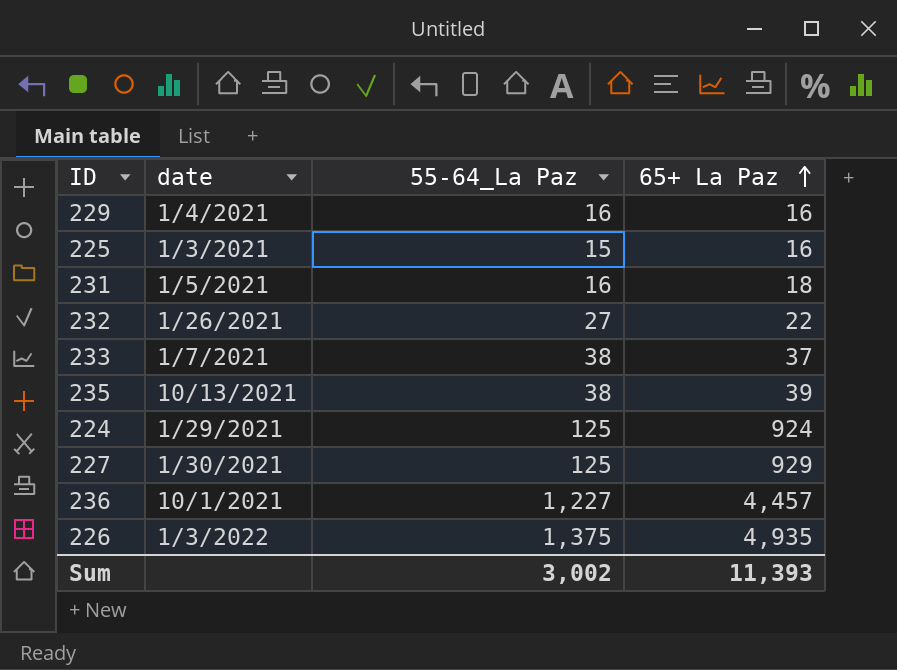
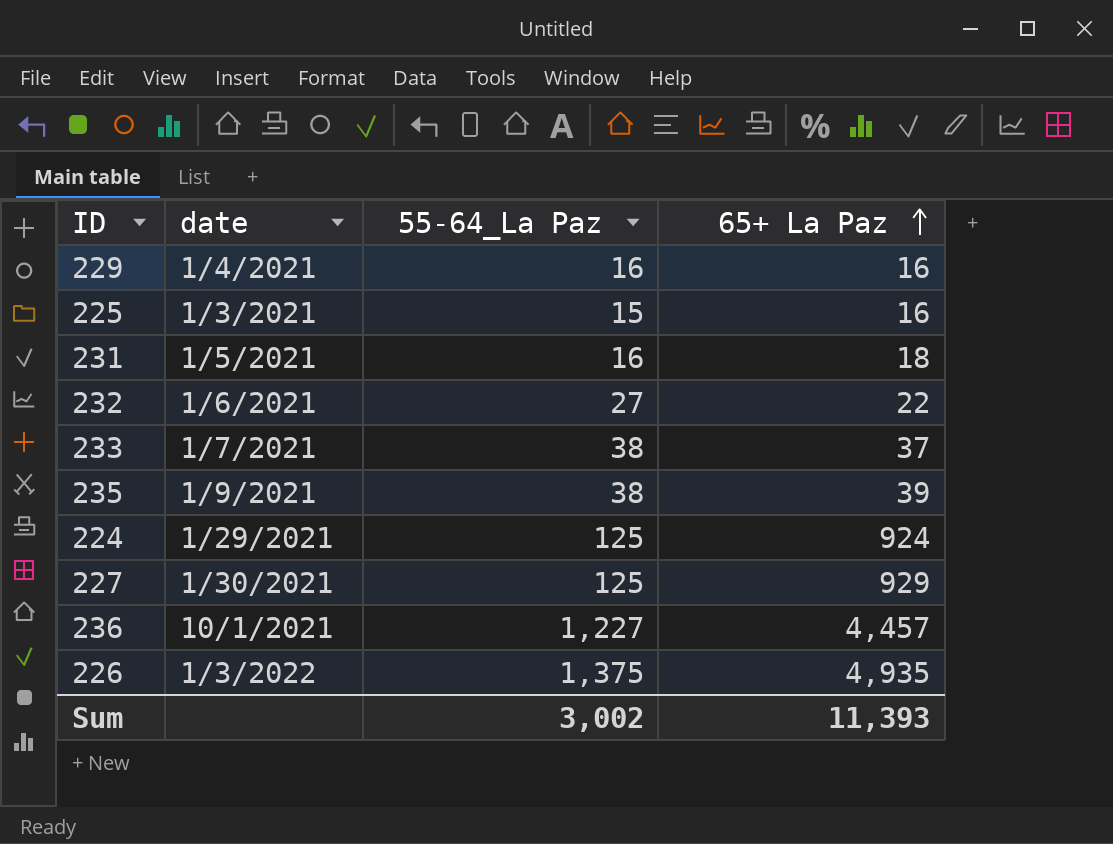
232 | date: 1/26/2021 -> 1/6/2021
235 | date: 10/13/2021 -> 1/9/2021

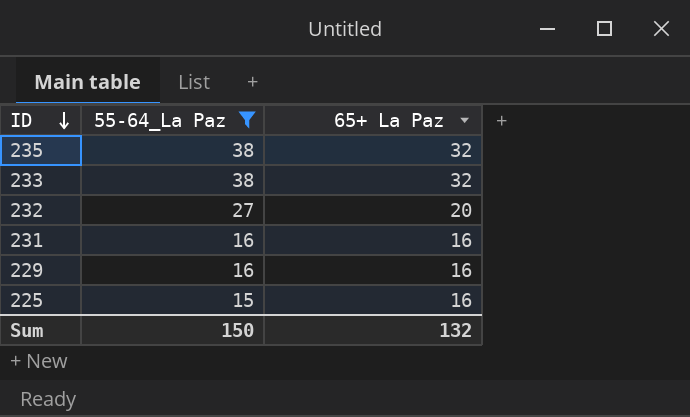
filter: none -> 55-64_La Paz <= 38
row order: 65+ La Paz ascending -> ID descending
column date | position: 2 -> none
235 | 65+ La Paz: 39 -> 32
233 | 65+ La Paz: 37 -> 32
232 | 65+ La Paz: 22 -> 20
231 | 65+ La Paz: 18 -> 16
Sum | 55-64_La Paz: 3,002 -> 150
Sum | 65+ La Paz: 11,393 -> 132

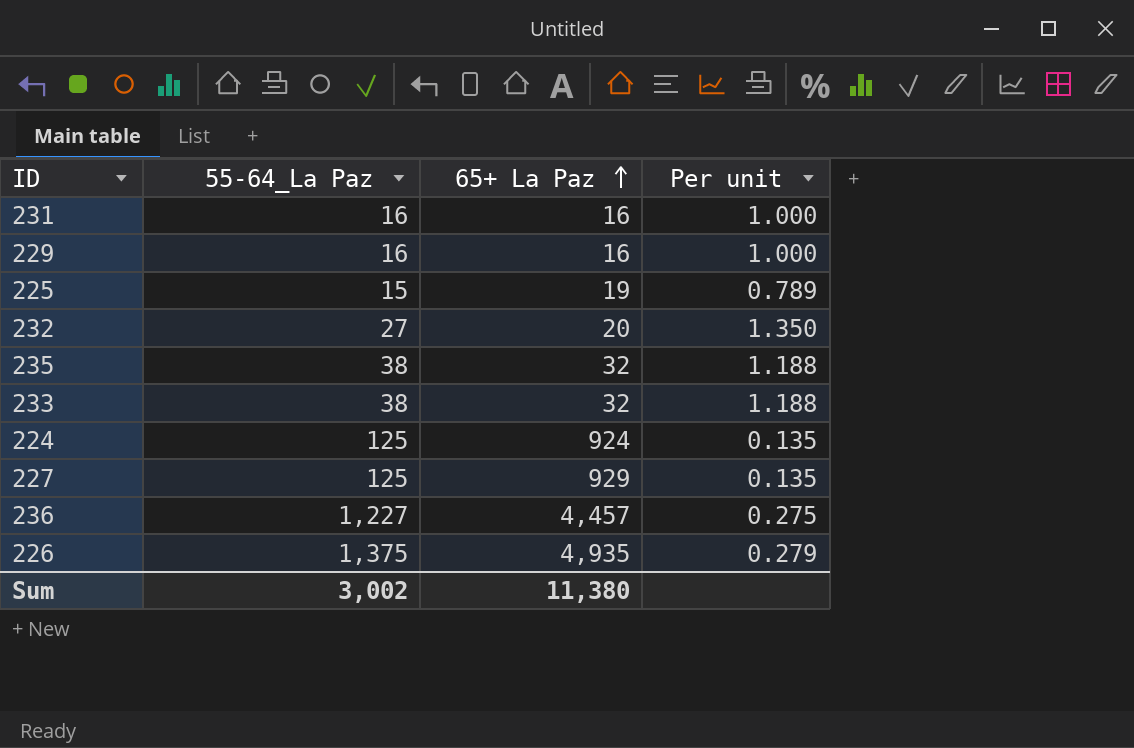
filter: 55-64_La Paz <= 38 -> none
row order: ID descending -> 65+ La Paz ascending
column Per unit | formula: none -> [55-64_La Paz] / [65+ La Paz]
225 | 65+ La Paz: 16 -> 19
Sum | 55-64_La Paz: 150 -> 3,002
Sum | 65+ La Paz: 132 -> 11,380

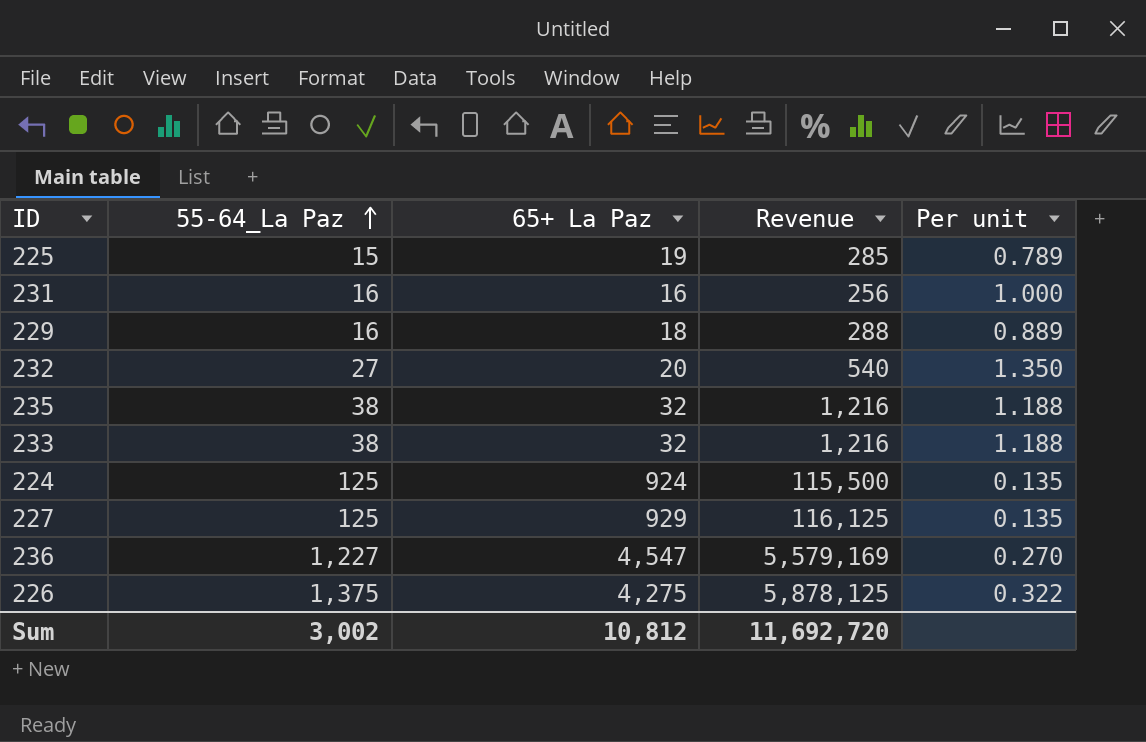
row order: 65+ La Paz ascending -> 55-64_La Paz ascending
column Revenue | formula: none -> [55-64_La Paz] * [65+ La Paz]
229 | 65+ La Paz: 16 -> 18
229 | Per unit: 1.000 -> 0.889
236 | 65+ La Paz: 4,457 -> 4,547
236 | Per unit: 0.275 -> 0.270
226 | 65+ La Paz: 4,935 -> 4,275
226 | Per unit: 0.279 -> 0.322
Sum | 65+ La Paz: 11,380 -> 10,812

